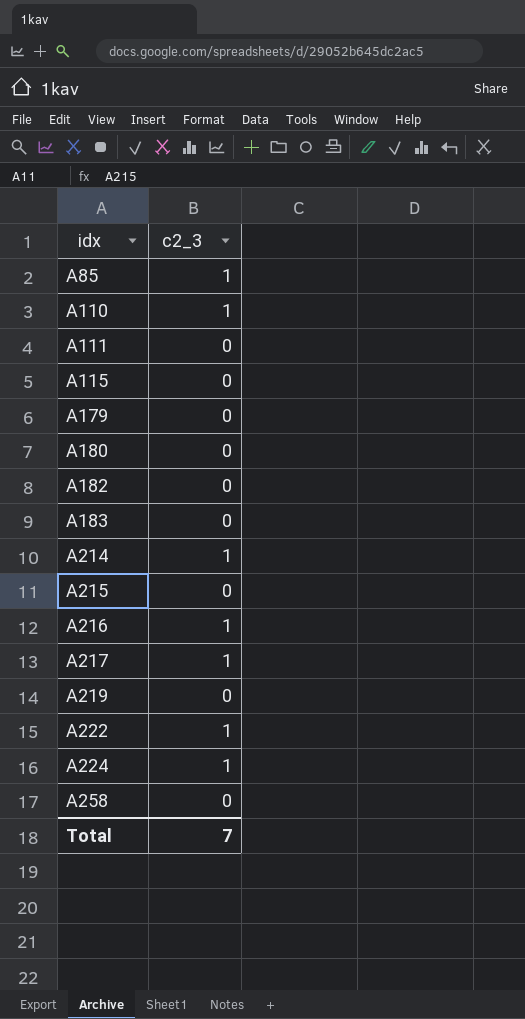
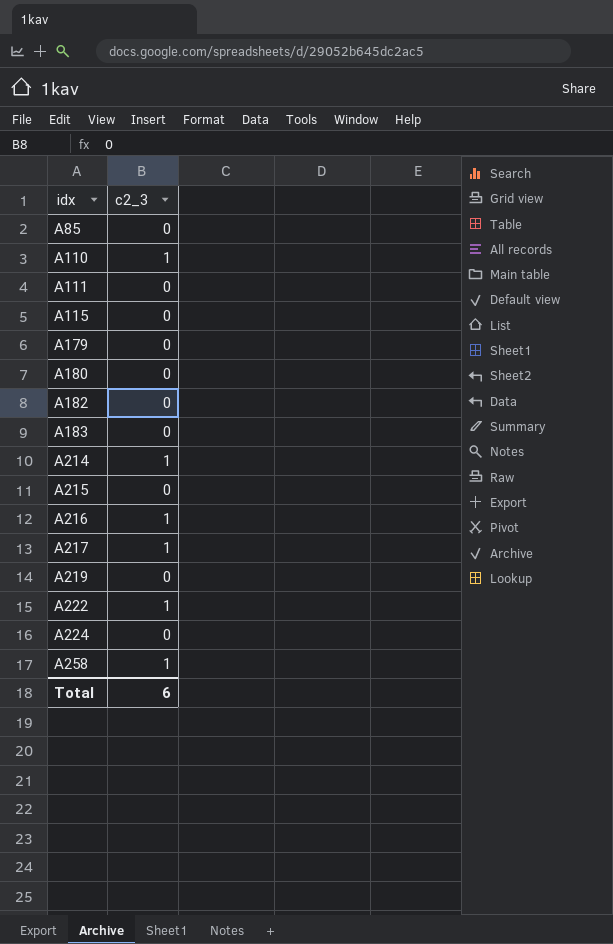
A85 | c2_3: 1 -> 0
A224 | c2_3: 1 -> 0
A258 | c2_3: 0 -> 1
Total | c2_3: 7 -> 6

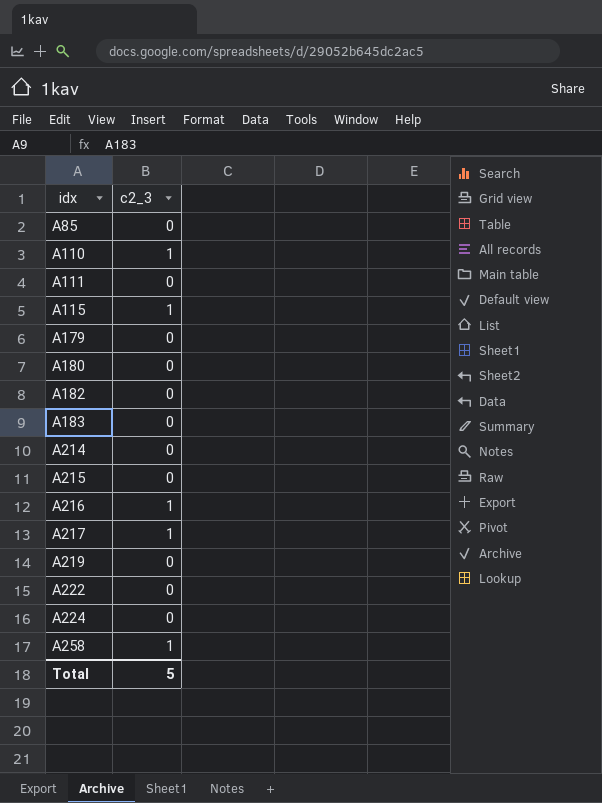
A115 | c2_3: 0 -> 1
A214 | c2_3: 1 -> 0
A222 | c2_3: 1 -> 0
Total | c2_3: 6 -> 5

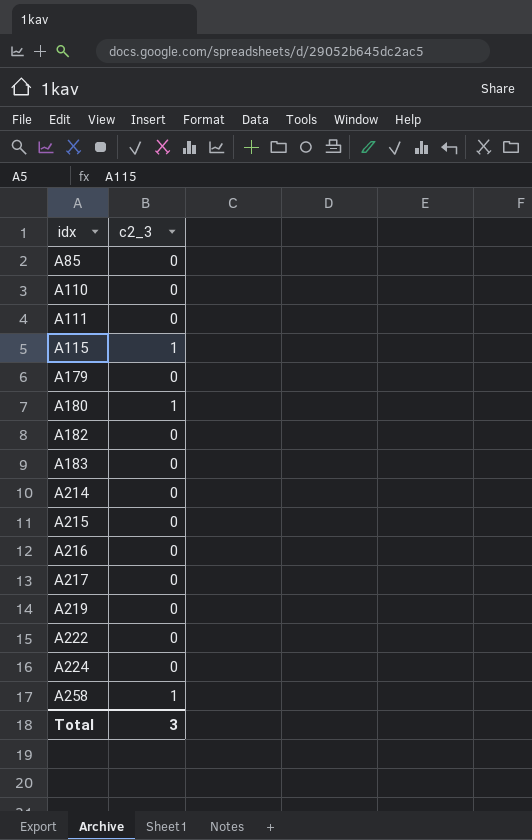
A110 | c2_3: 1 -> 0
A180 | c2_3: 0 -> 1
A216 | c2_3: 1 -> 0
A217 | c2_3: 1 -> 0
Total | c2_3: 5 -> 3

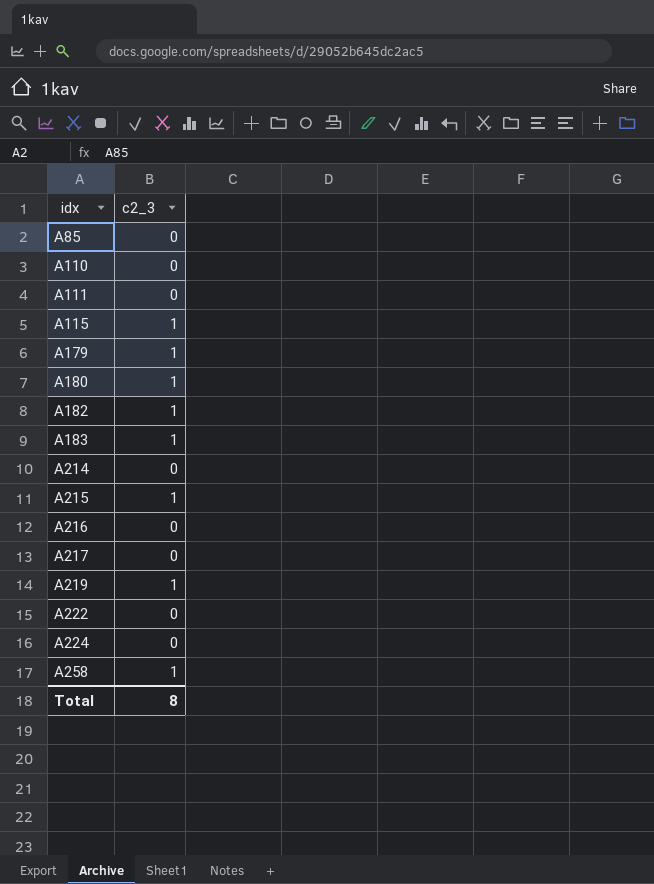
A179 | c2_3: 0 -> 1
A182 | c2_3: 0 -> 1
A183 | c2_3: 0 -> 1
A215 | c2_3: 0 -> 1
A219 | c2_3: 0 -> 1
Total | c2_3: 3 -> 8

